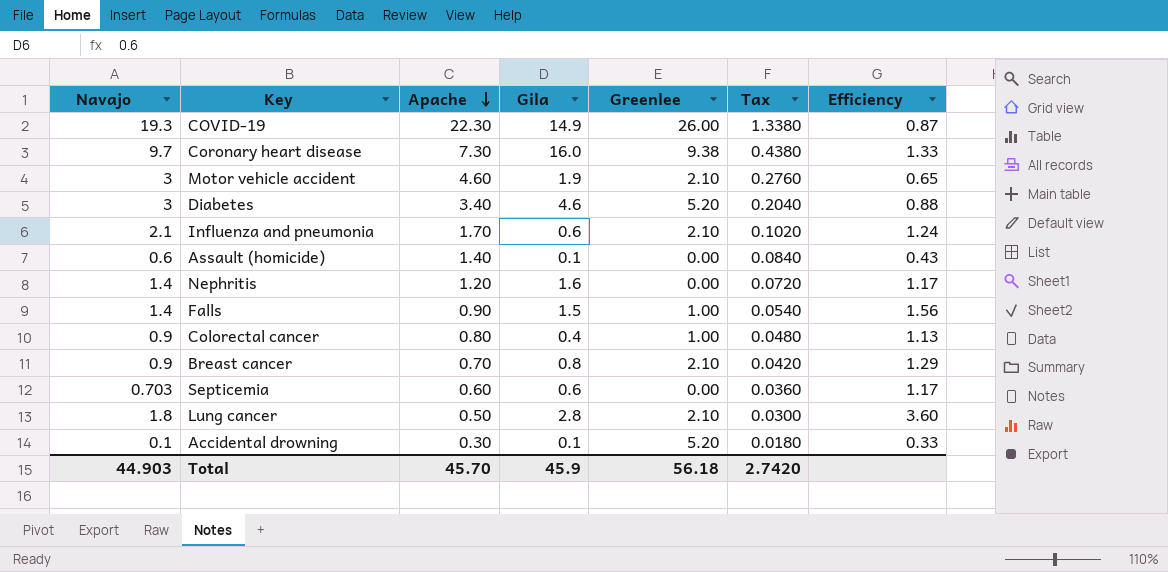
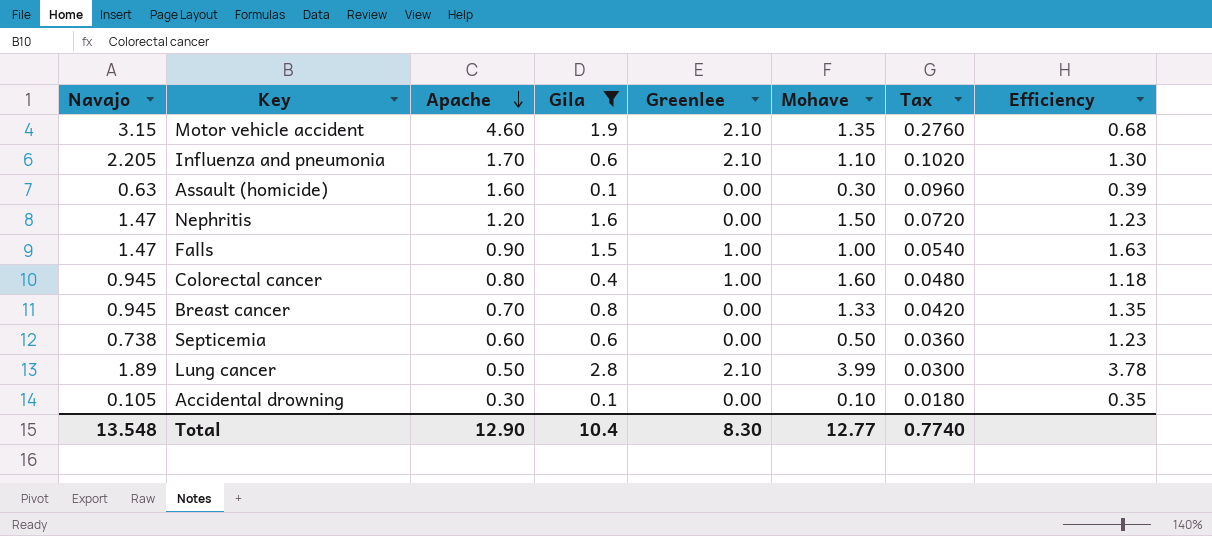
filter: none -> Gila <= 2.8
column Mohave | position: none -> 6
Motor vehicle accident | Navajo: 3 -> 3.15
Motor vehicle accident | Efficiency: 0.65 -> 0.68
Influenza and pneumonia | Navajo: 2.1 -> 2.205
Influenza and pneumonia | Efficiency: 1.24 -> 1.30
Assault (homicide) | Navajo: 0.6 -> 0.63
Assault (homicide) | Apache: 1.40 -> 1.60
Assault (homicide) | Tax: 0.0840 -> 0.0960
Assault (homicide) | Efficiency: 0.43 -> 0.39
Nephritis | Navajo: 1.4 -> 1.47
Nephritis | Efficiency: 1.17 -> 1.23
Falls | Navajo: 1.4 -> 1.47
Falls | Efficiency: 1.56 -> 1.63
Colorectal cancer | Navajo: 0.9 -> 0.945
Colorectal cancer | Efficiency: 1.13 -> 1.18
Breast cancer | Navajo: 0.9 -> 0.945
Breast cancer | Greenlee: 2.10 -> 0.00
Breast cancer | Efficiency: 1.29 -> 1.35
Septicemia | Navajo: 0.703 -> 0.738
Septicemia | Efficiency: 1.17 -> 1.23
Lung cancer | Navajo: 1.8 -> 1.89
Lung cancer | Efficiency: 3.60 -> 3.78
Accidental drowning | Navajo: 0.1 -> 0.105
Accidental drowning | Greenlee: 5.20 -> 0.00
Accidental drowning | Efficiency: 0.33 -> 0.35
Total | Navajo: 44.903 -> 13.548
Total | Apache: 45.70 -> 12.90
Total | Gila: 45.9 -> 10.4
Total | Greenlee: 56.18 -> 8.30
Total | Tax: 2.7420 -> 0.7740

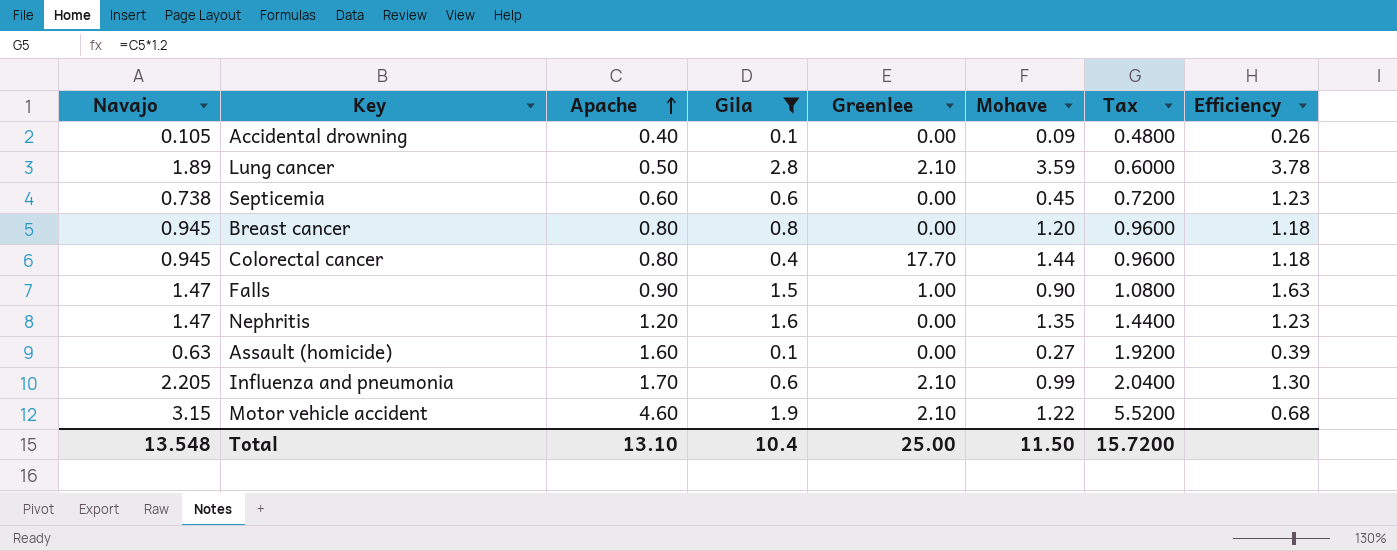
row order: Apache descending -> Apache ascending
column Tax | formula: [Apache] * 0.06 -> [Apache] * 1.2
Accidental drowning | Apache: 0.30 -> 0.40
Accidental drowning | Mohave: 0.10 -> 0.09
Accidental drowning | Efficiency: 0.35 -> 0.26
Lung cancer | Mohave: 3.99 -> 3.59
Septicemia | Mohave: 0.50 -> 0.45
Breast cancer | Apache: 0.70 -> 0.80
Breast cancer | Mohave: 1.33 -> 1.20
Breast cancer | Efficiency: 1.35 -> 1.18
Colorectal cancer | Greenlee: 1.00 -> 17.70
Colorectal cancer | Mohave: 1.60 -> 1.44
Falls | Mohave: 1.00 -> 0.90
Nephritis | Mohave: 1.50 -> 1.35
Assault (homicide) | Mohave: 0.30 -> 0.27
Influenza and pneumonia | Mohave: 1.10 -> 0.99
Motor vehicle accident | Mohave: 1.35 -> 1.22
Total | Apache: 12.90 -> 13.10
Total | Greenlee: 8.30 -> 25.00
Total | Mohave: 12.77 -> 11.50
Total | Tax: 0.7740 -> 15.7200

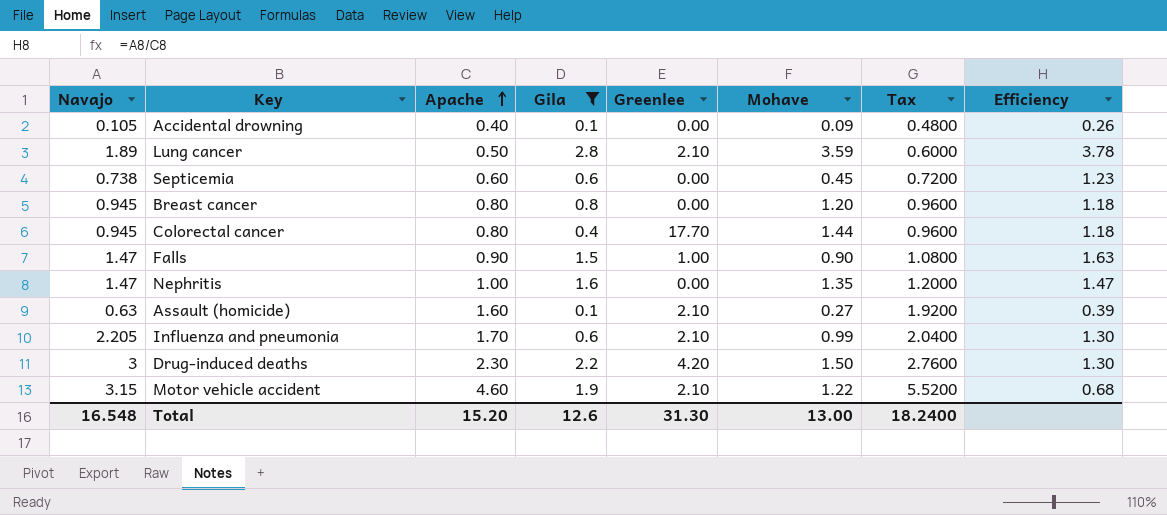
Nephritis | Apache: 1.20 -> 1.00
Nephritis | Tax: 1.4400 -> 1.2000
Nephritis | Efficiency: 1.23 -> 1.47
Assault (homicide) | Greenlee: 0.00 -> 2.10
row Drug-induced deaths: none -> 3 | 2.30 | 2.2 | 4.20 | 1.50 | 2.7600 | 1.30
Total | Navajo: 13.548 -> 16.548
Total | Apache: 13.10 -> 15.20
Total | Gila: 10.4 -> 12.6
Total | Greenlee: 25.00 -> 31.30
Total | Mohave: 11.50 -> 13.00
Total | Tax: 15.7200 -> 18.2400

